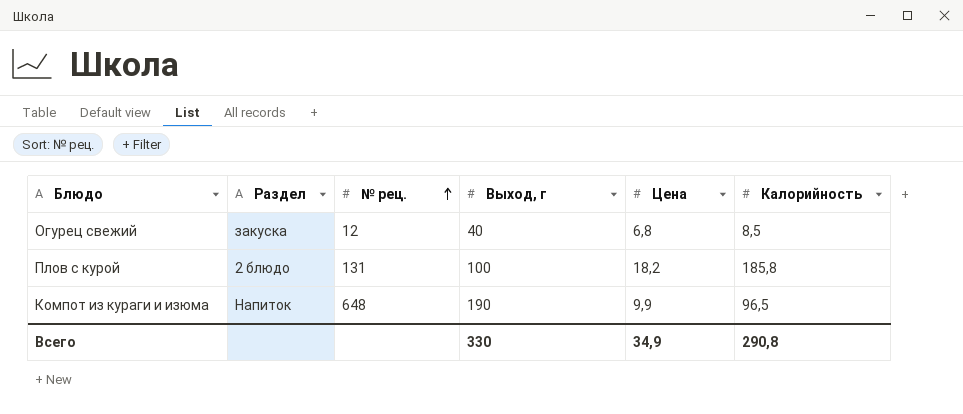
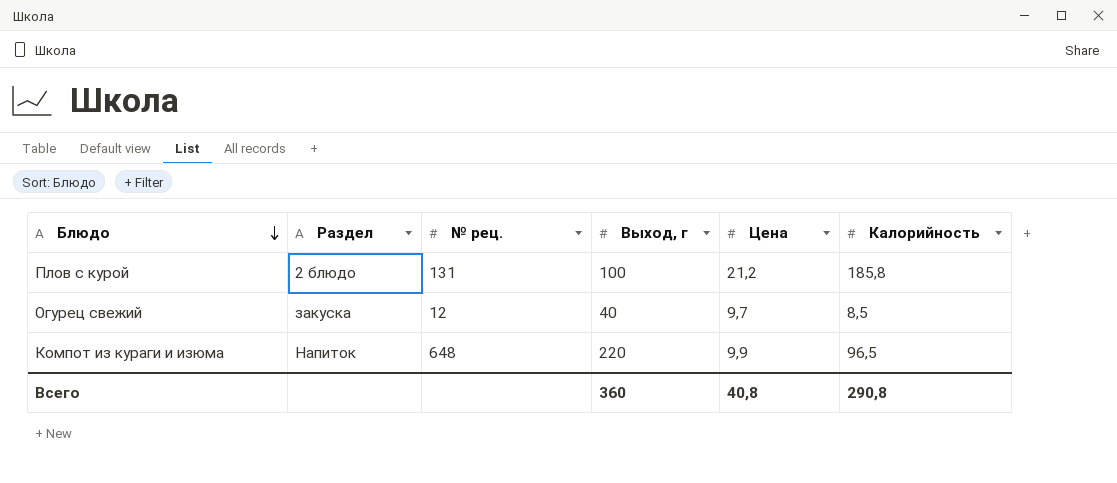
row order: № рец. ascending -> Блюдо descending
Плов с курой | Цена: 18,2 -> 21,2
Огурец свежий | Цена: 6,8 -> 9,7
Компот из кураги и изюма | Выход, г: 190 -> 220
Всего | Выход, г: 330 -> 360
Всего | Цена: 34,9 -> 40,8

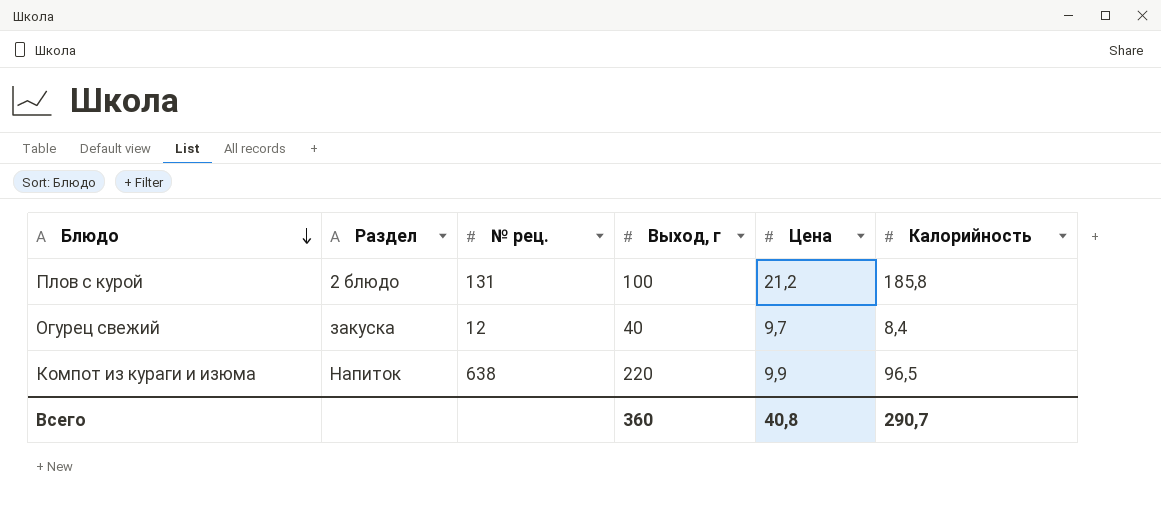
Огурец свежий | Калорийность: 8,5 -> 8,4
Компот из кураги и изюма | № рец.: 648 -> 638
Всего | Калорийность: 290,8 -> 290,7

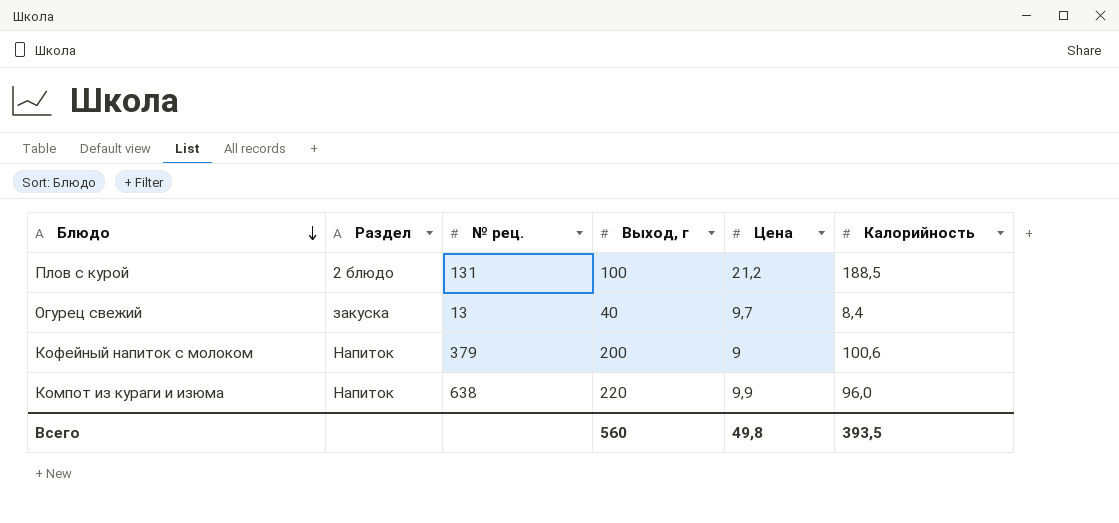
Плов с курой | Калорийность: 185,8 -> 188,5
Огурец свежий | № рец.: 12 -> 13
row Кофейный напиток с молоком: none -> Напиток | 379 | 200 | 9 | 100,6
Компот из кураги и изюма | Калорийность: 96,5 -> 96,0
Всего | Выход, г: 360 -> 560
Всего | Цена: 40,8 -> 49,8
Всего | Калорийность: 290,7 -> 393,5

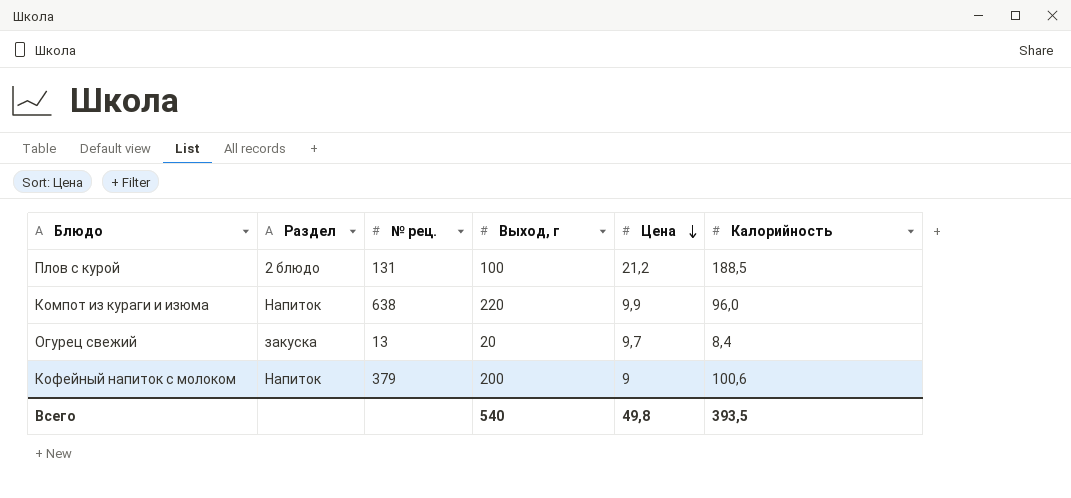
row order: Блюдо descending -> Цена descending
Огурец свежий | Выход, г: 40 -> 20
Всего | Выход, г: 560 -> 540

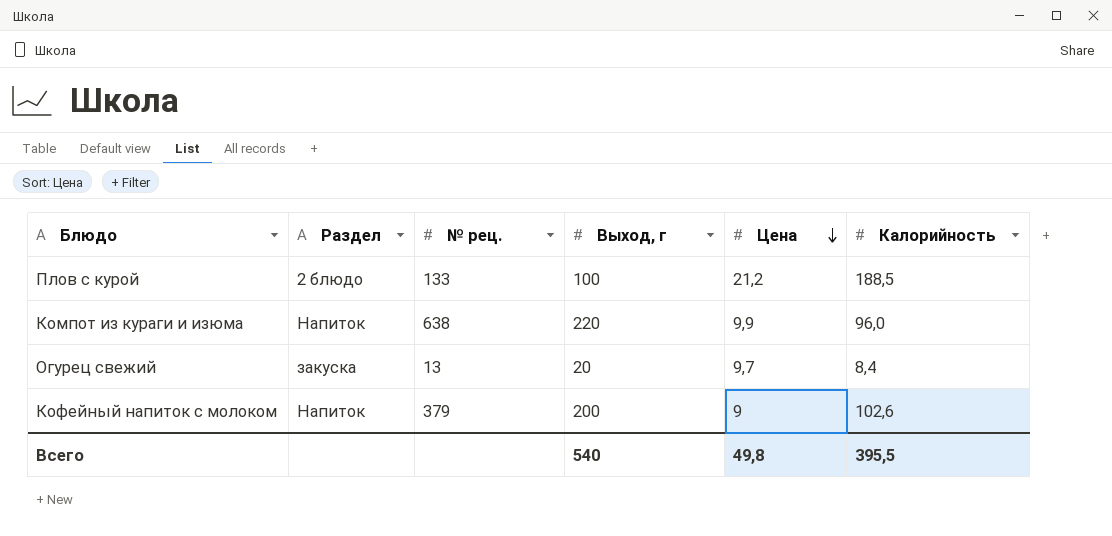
Плов с курой | № рец.: 131 -> 133
Кофейный напиток с молоком | Калорийность: 100,6 -> 102,6
Всего | Калорийность: 393,5 -> 395,5

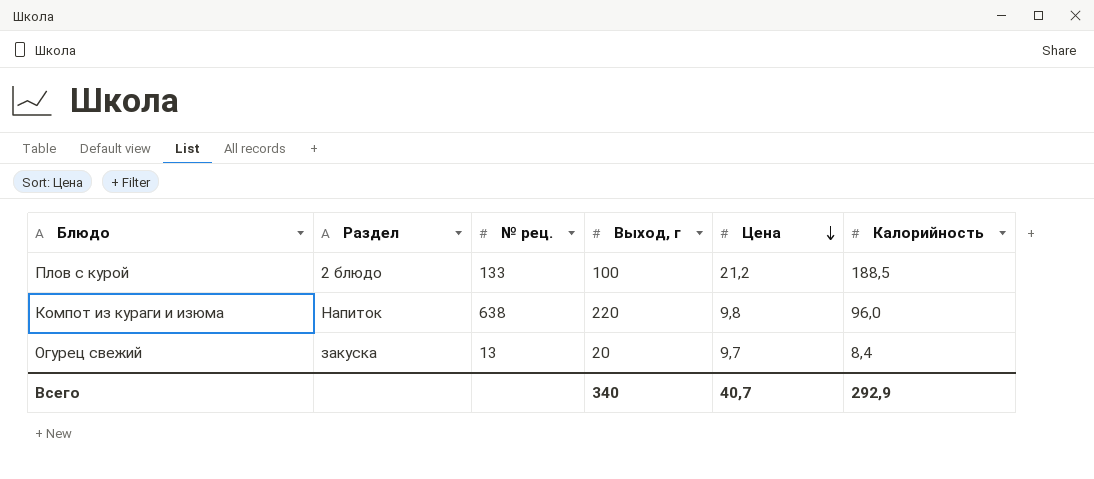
row Кофейный напиток с молоком: Напиток | 379 | 200 | 9 | 102,6 -> none
Компот из кураги и изюма | Цена: 9,9 -> 9,8
Всего | Выход, г: 540 -> 340
Всего | Цена: 49,8 -> 40,7
Всего | Калорийность: 395,5 -> 292,9

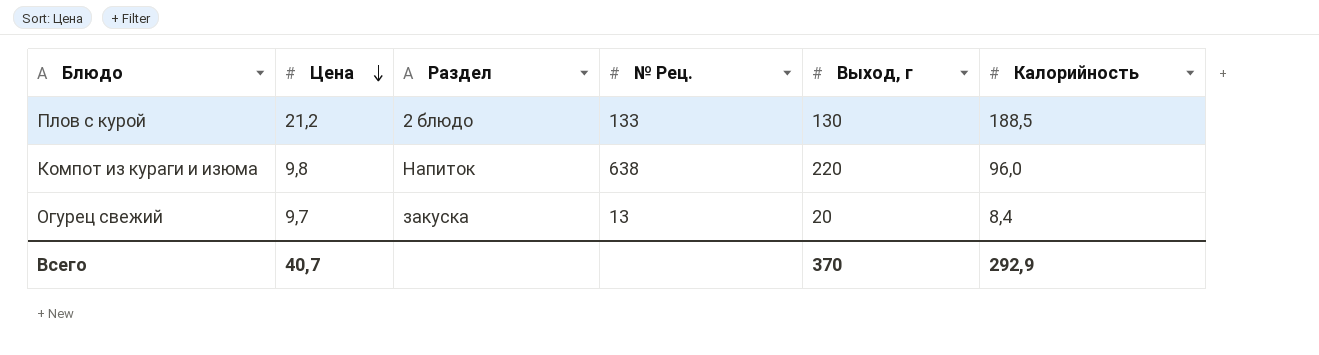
column Цена | position: 5 -> 2
column name: № рец. -> № Рец.
Плов с курой | Выход, г: 100 -> 130
Всего | Выход, г: 340 -> 370

